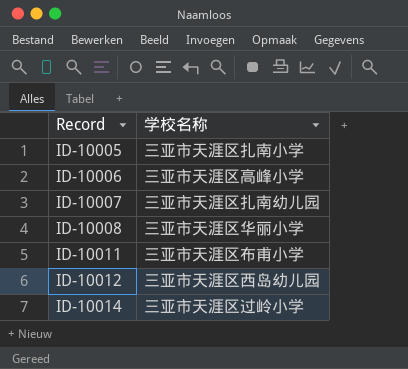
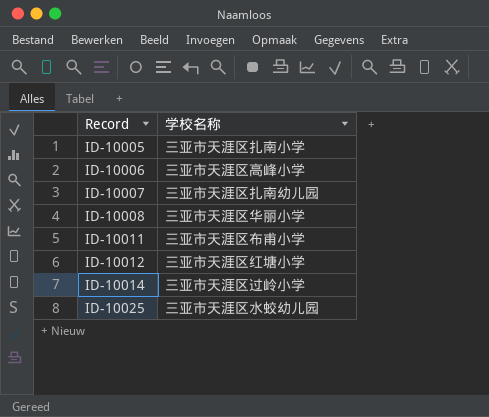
ID-10012 | 学校名称: 三亚市天涯区西岛幼儿园 -> 三亚市天涯区红塘小学
row ID-10025: none -> 三亚市天涯区水蛟幼儿园

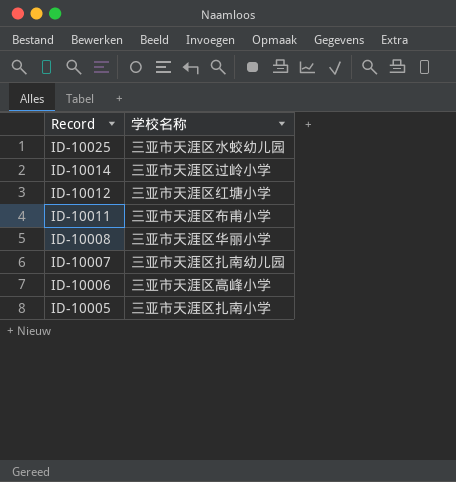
row order: Record ascending -> Record descending

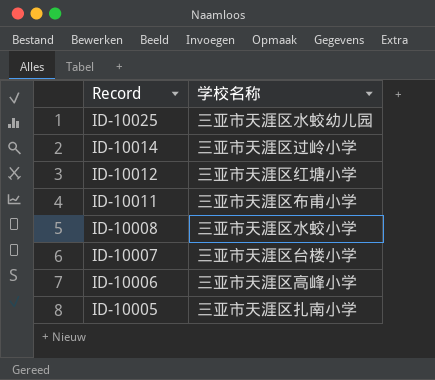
ID-10008 | 学校名称: 三亚市天涯区华丽小学 -> 三亚市天涯区水蛟小学
ID-10007 | 学校名称: 三亚市天涯区扎南幼儿园 -> 三亚市天涯区台楼小学

